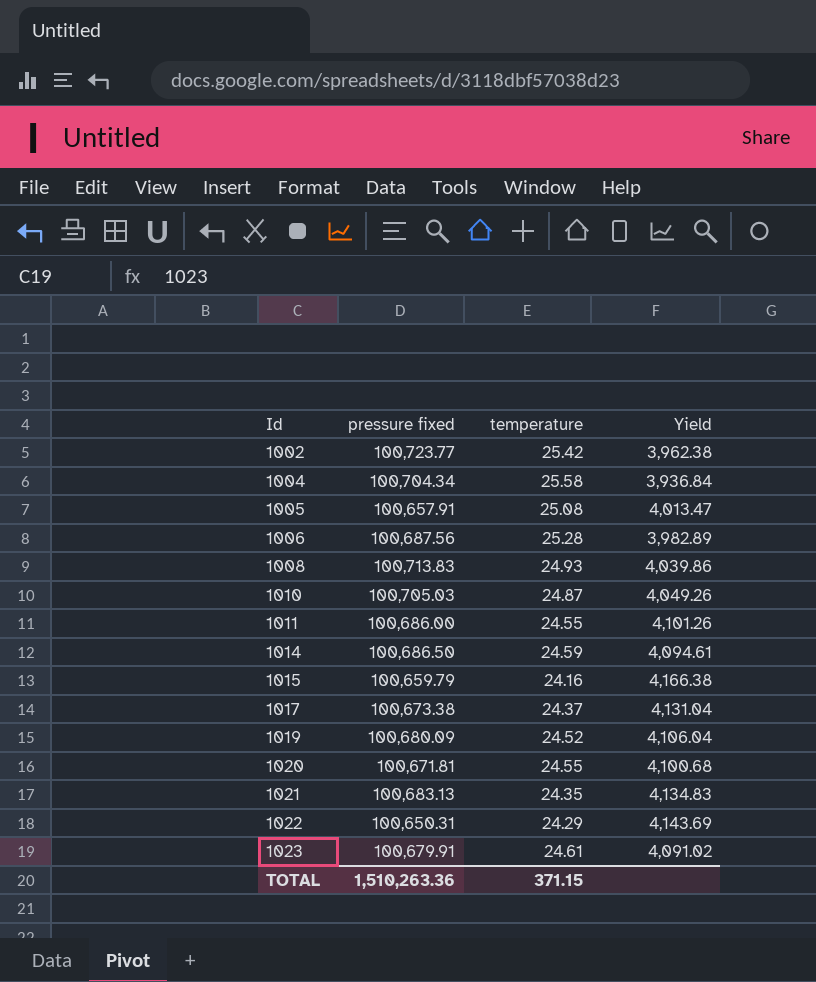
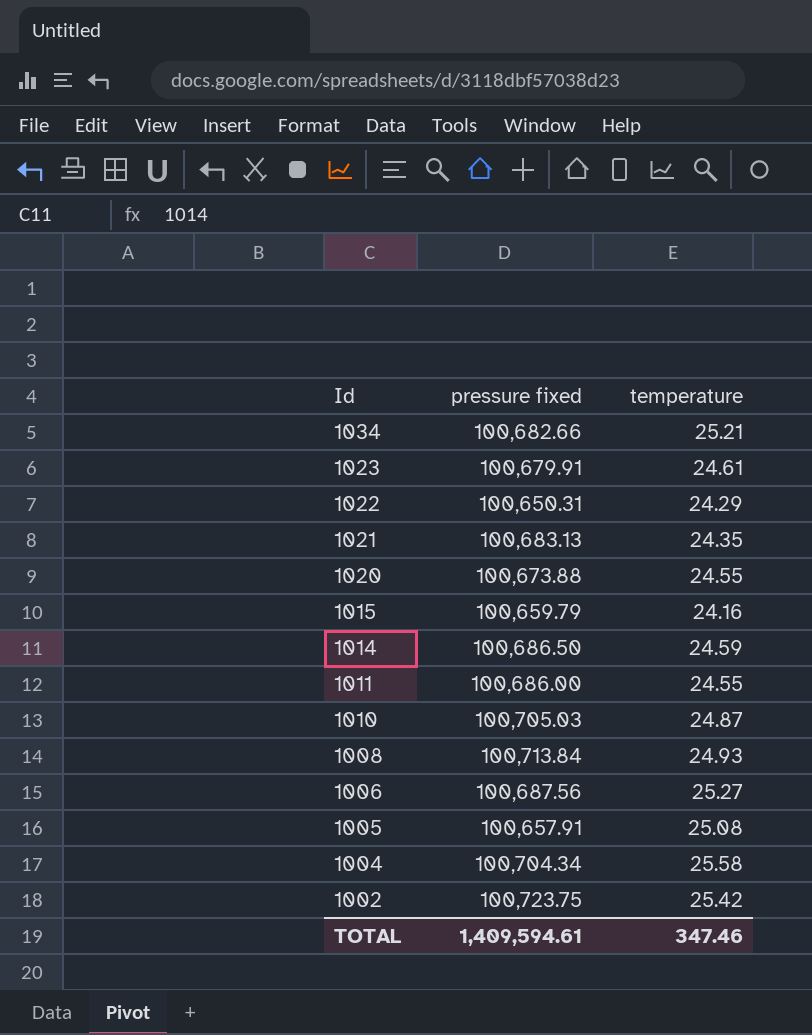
row order: Id ascending -> Id descending
column Yield | formula: [pressure fixed] / [temperature] -> none
row 1017: 100,673.38 | 24.37 | 4,131.04 -> none
row 1019: 100,680.09 | 24.52 | 4,106.04 -> none
row 1034: none -> 100,682.66 | 25.21
1020 | pressure fixed: 100,671.81 -> 100,673.88
1008 | pressure fixed: 100,713.83 -> 100,713.84
1006 | temperature: 25.28 -> 25.27
1002 | pressure fixed: 100,723.77 -> 100,723.75
TOTAL | pressure fixed: 1,510,263.36 -> 1,409,594.61
TOTAL | temperature: 371.15 -> 347.46

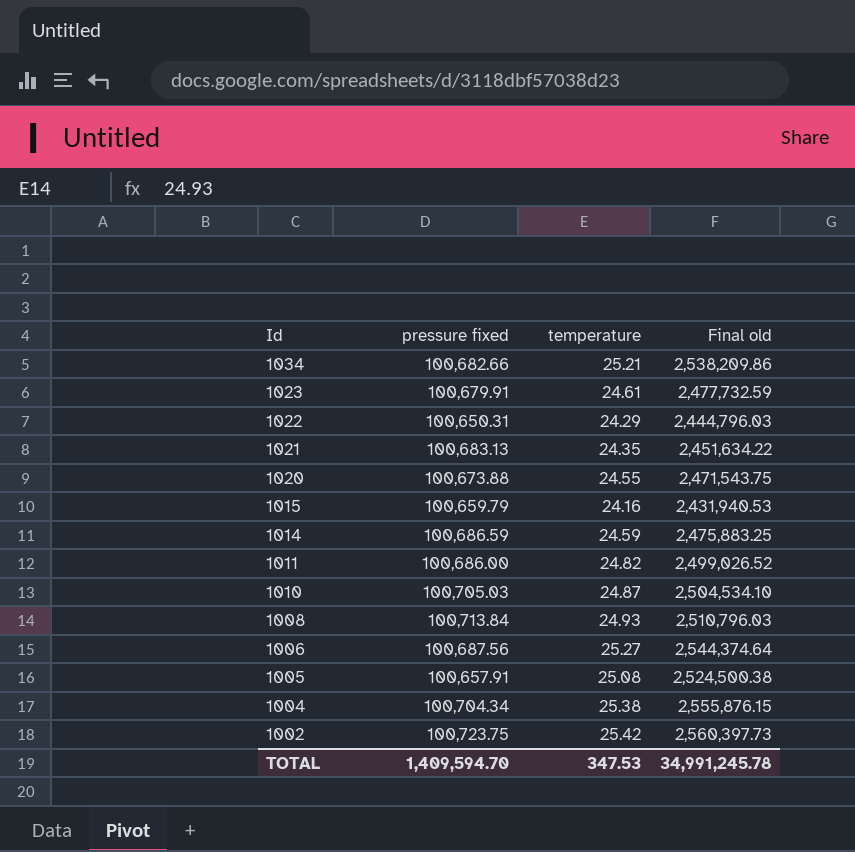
column Final old | formula: none -> [pressure fixed] * [temperature]
1014 | pressure fixed: 100,686.50 -> 100,686.59
1011 | temperature: 24.55 -> 24.82
1004 | temperature: 25.58 -> 25.38
TOTAL | pressure fixed: 1,409,594.61 -> 1,409,594.70
TOTAL | temperature: 347.46 -> 347.53

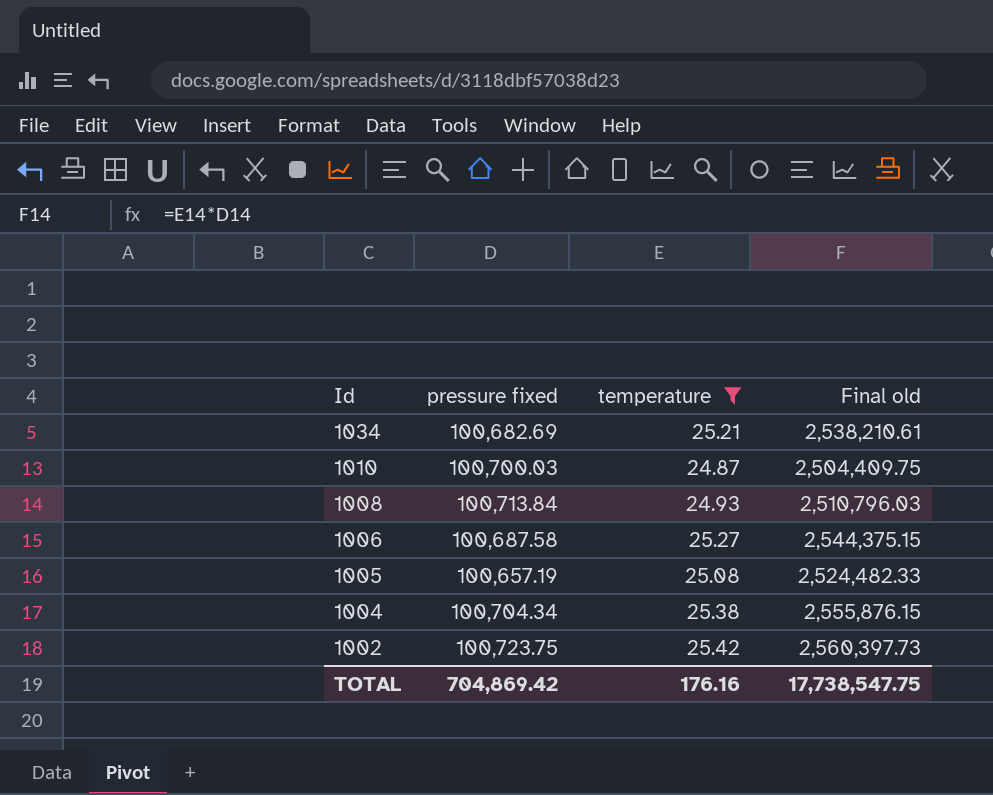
filter: none -> temperature >= 24.87
1034 | pressure fixed: 100,682.66 -> 100,682.69
1034 | Final old: 2,538,209.86 -> 2,538,210.61
1010 | pressure fixed: 100,705.03 -> 100,700.03
1010 | Final old: 2,504,534.10 -> 2,504,409.75
1006 | pressure fixed: 100,687.56 -> 100,687.58
1006 | Final old: 2,544,374.64 -> 2,544,375.15
1005 | pressure fixed: 100,657.91 -> 100,657.19
1005 | Final old: 2,524,500.38 -> 2,524,482.33
TOTAL | pressure fixed: 1,409,594.70 -> 704,869.42
TOTAL | temperature: 347.53 -> 176.16
TOTAL | Final old: 34,991,245.78 -> 17,738,547.75

